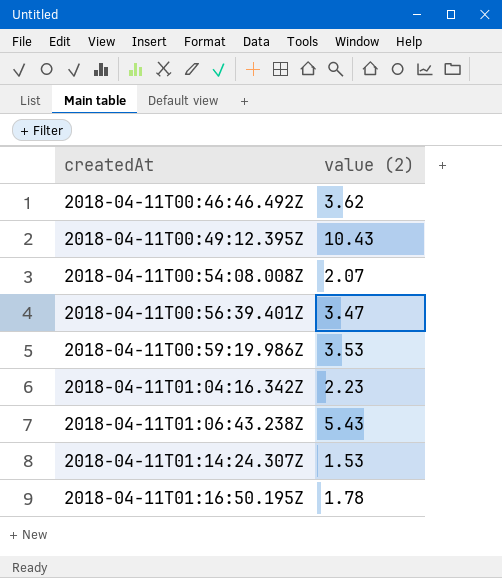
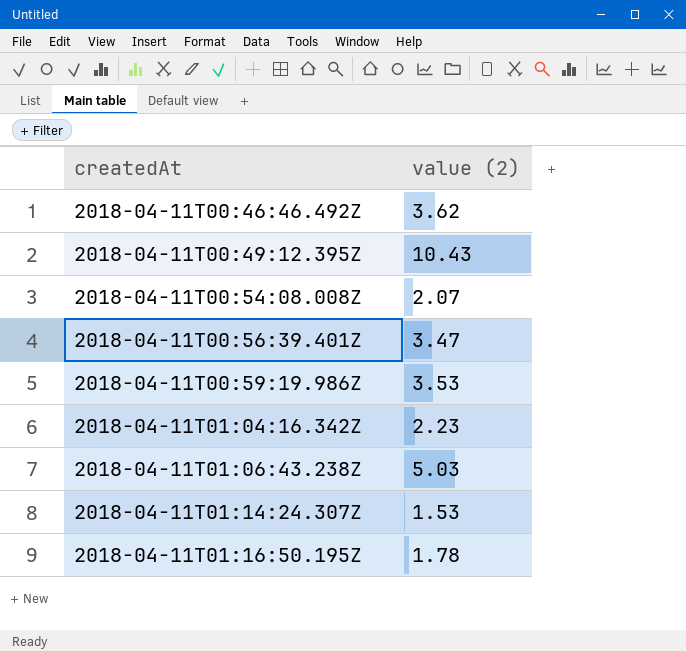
2018-04-11T01:06:43.238Z | value (2): 5.43 -> 5.03

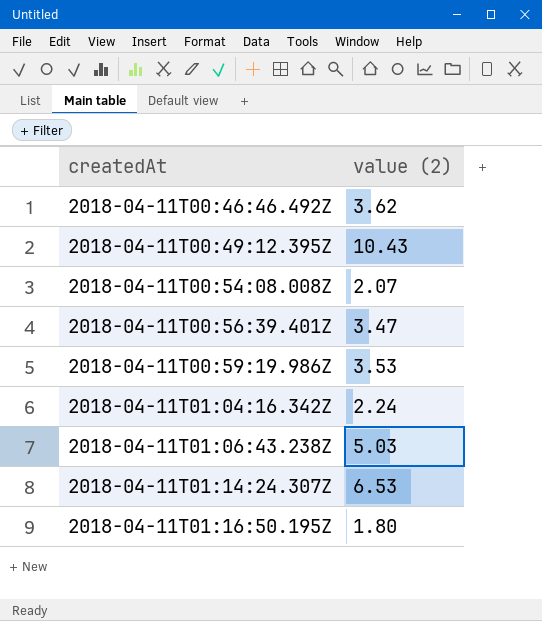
2018-04-11T01:04:16.342Z | value (2): 2.23 -> 2.24
2018-04-11T01:14:24.307Z | value (2): 1.53 -> 6.53
2018-04-11T01:16:50.195Z | value (2): 1.78 -> 1.80

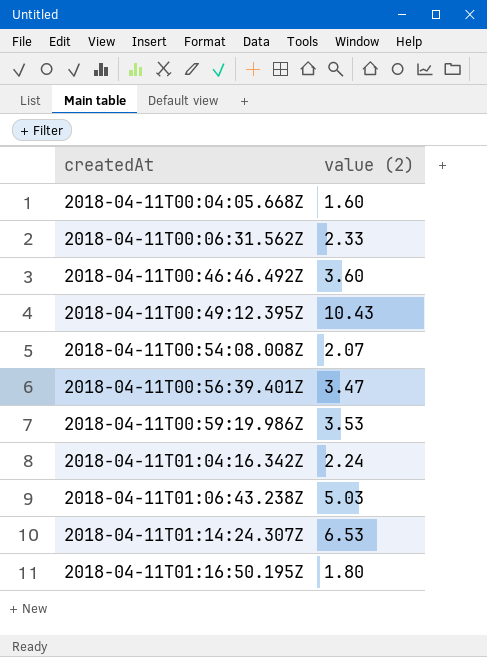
row 2018-04-11T00:04:05.668Z: none -> 1.60
row 2018-04-11T00:06:31.562Z: none -> 2.33
2018-04-11T00:46:46.492Z | value (2): 3.62 -> 3.60

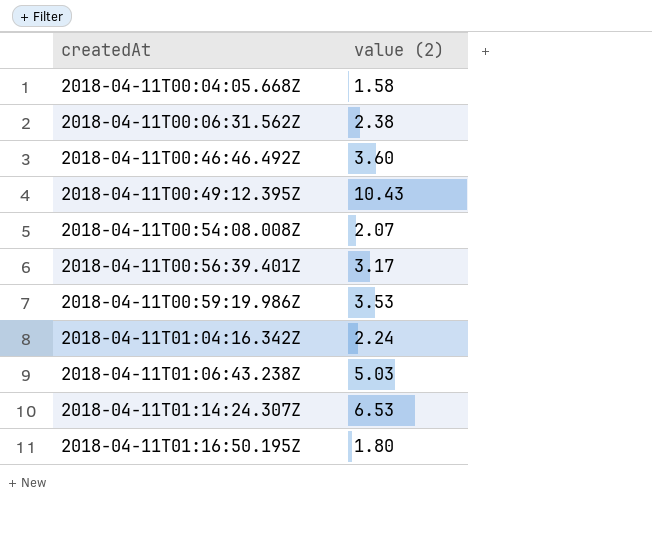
2018-04-11T00:04:05.668Z | value (2): 1.60 -> 1.58
2018-04-11T00:06:31.562Z | value (2): 2.33 -> 2.38
2018-04-11T00:56:39.401Z | value (2): 3.47 -> 3.17

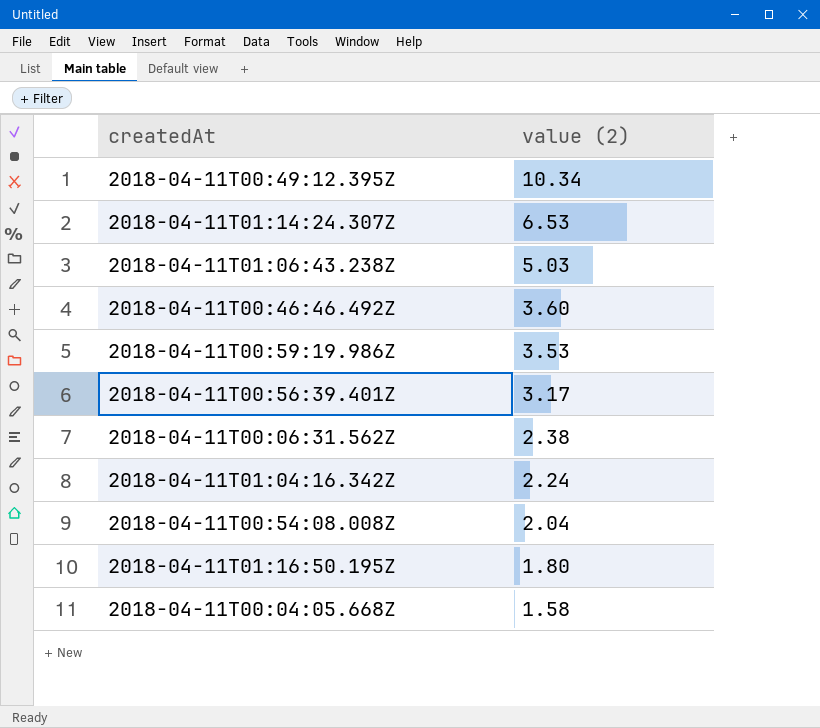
row order: createdAt ascending -> value (2) descending
2018-04-11T00:49:12.395Z | value (2): 10.43 -> 10.34
2018-04-11T00:54:08.008Z | value (2): 2.07 -> 2.04

